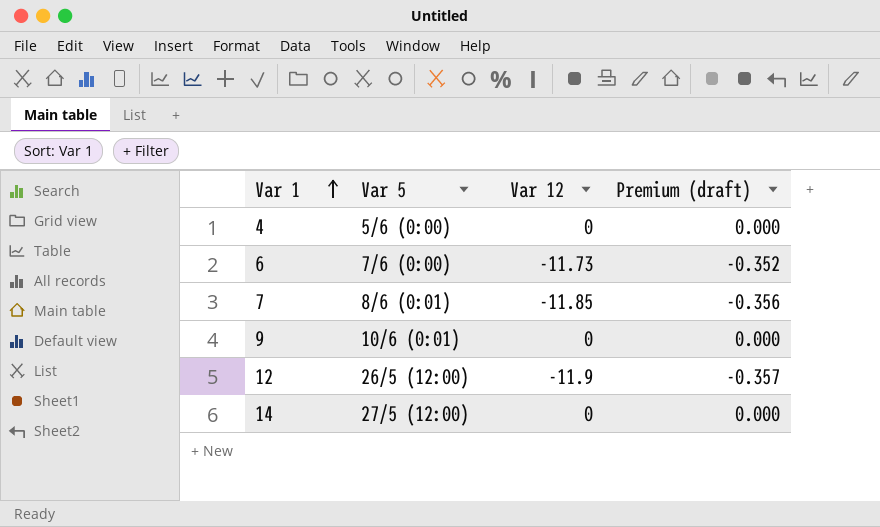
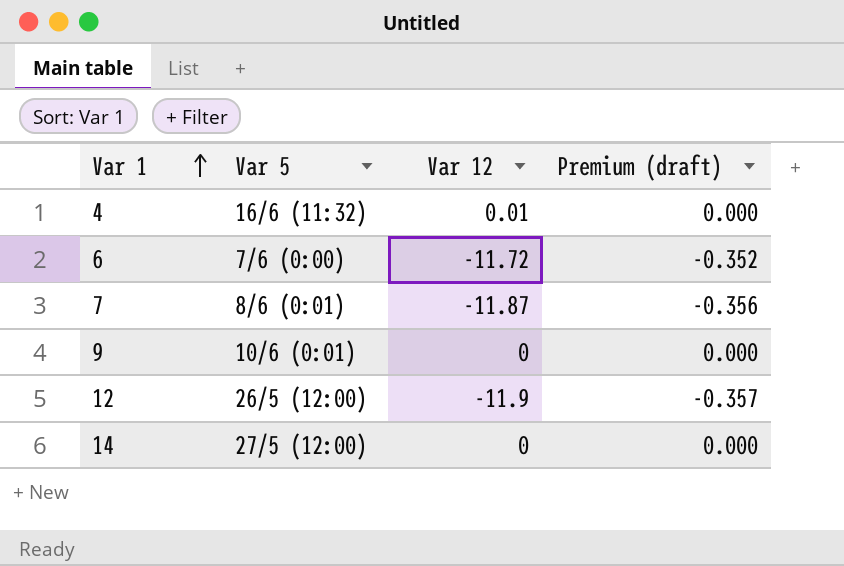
4 | Var 5: 5/6 (0:00) -> 16/6 (11:32)
4 | Var 12: 0 -> 0.01
6 | Var 12: -11.73 -> -11.72
7 | Var 12: -11.85 -> -11.87

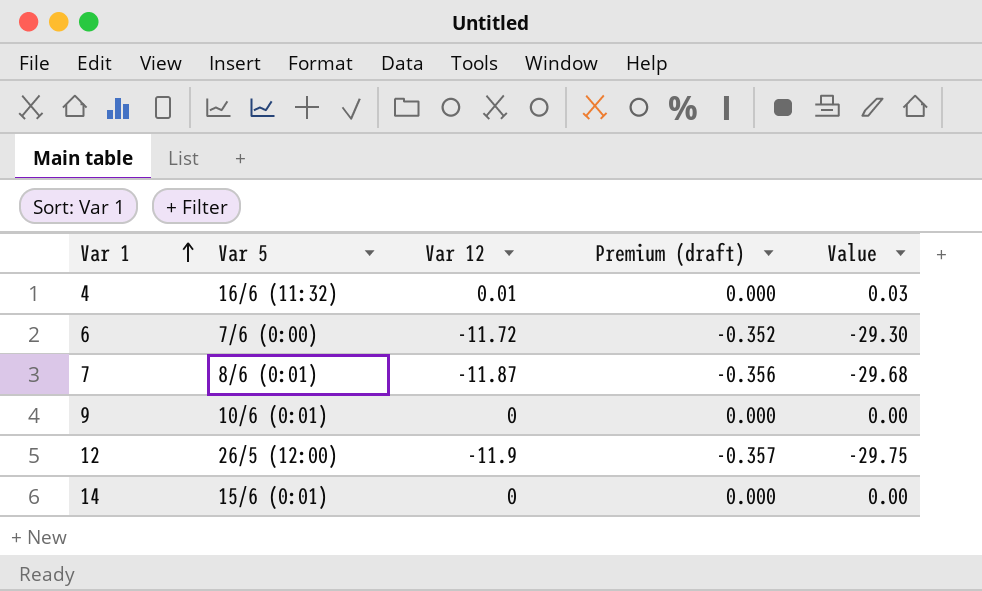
column Value | formula: none -> [Var 12] * 2.5
14 | Var 5: 27/5 (12:00) -> 15/6 (0:01)

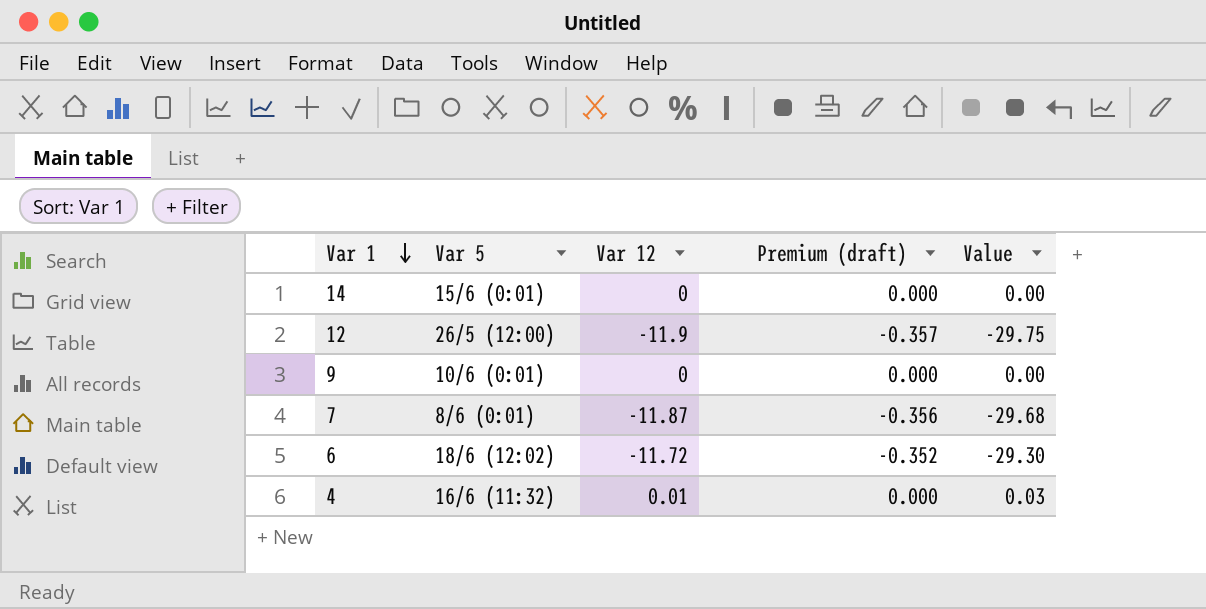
row order: Var 1 ascending -> Var 1 descending
6 | Var 5: 7/6 (0:00) -> 18/6 (12:02)

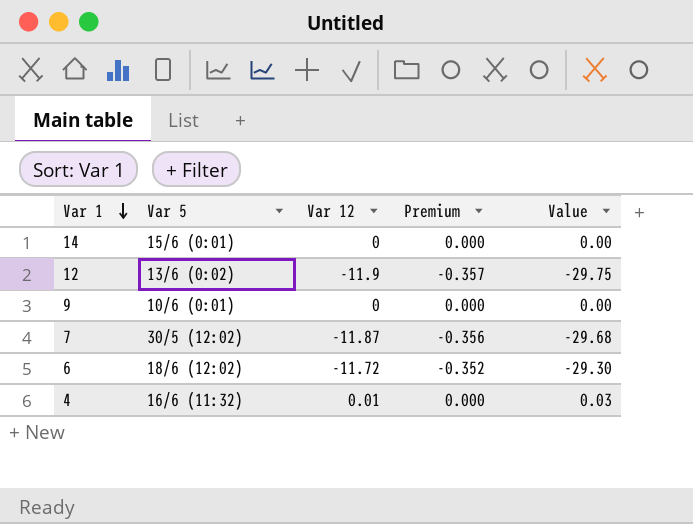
column name: Premium (draft) -> Premium
12 | Var 5: 26/5 (12:00) -> 13/6 (0:02)
7 | Var 5: 8/6 (0:01) -> 30/5 (12:02)

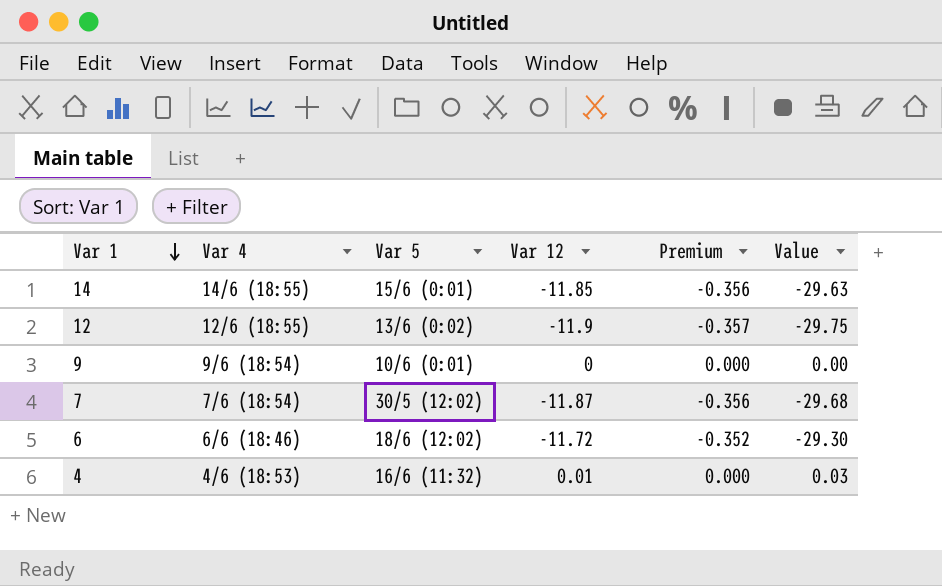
column Var 4 | position: none -> 2
14 | Var 12: 0 -> -11.85
14 | Premium: 0.000 -> -0.356
14 | Value: 0.00 -> -29.63

